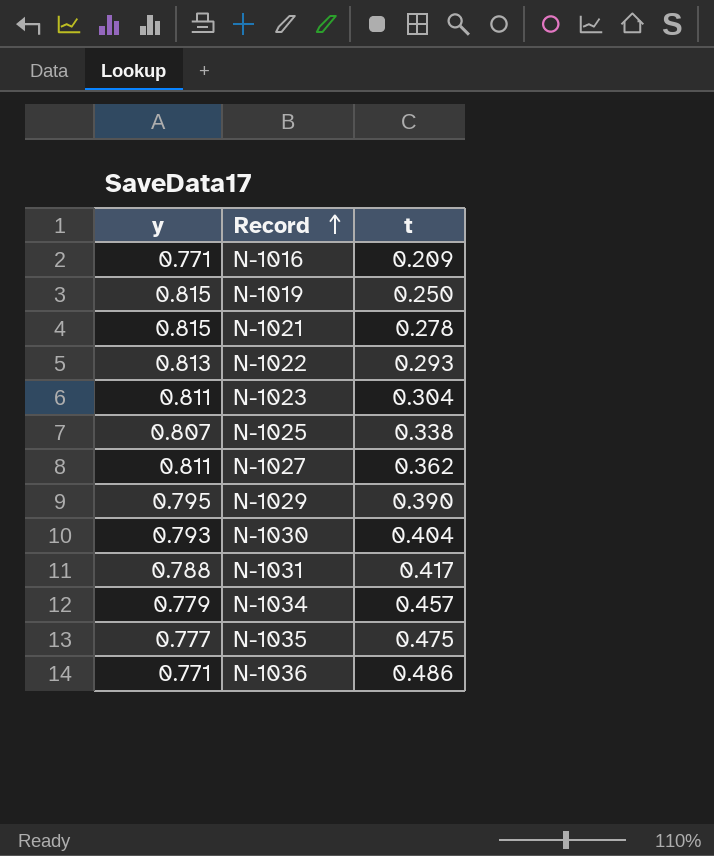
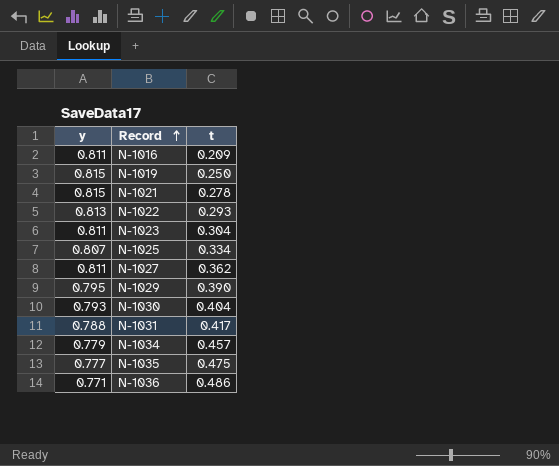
N-1016 | y: 0.771 -> 0.811
N-1025 | t: 0.338 -> 0.334

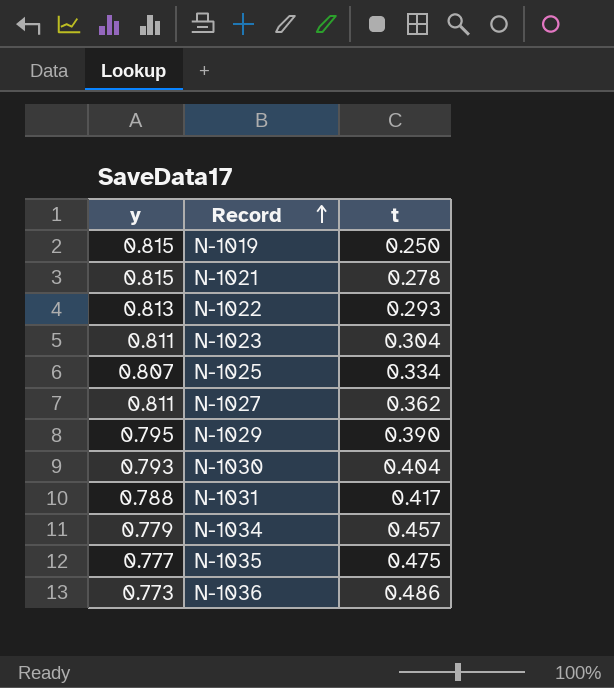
row N-1016: 0.811 | 0.209 -> none
N-1036 | y: 0.771 -> 0.773

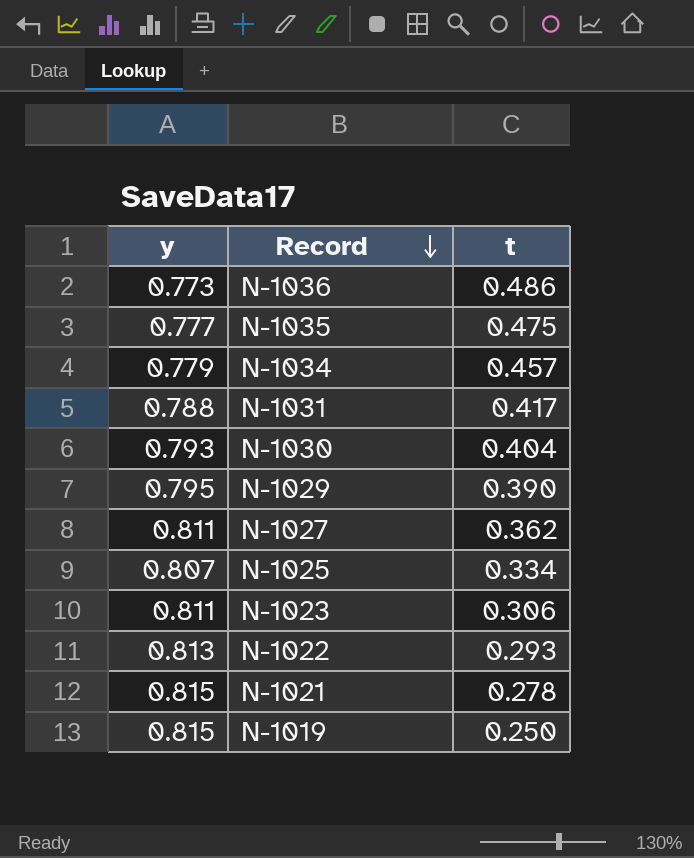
row order: Record ascending -> Record descending
N-1023 | t: 0.304 -> 0.306

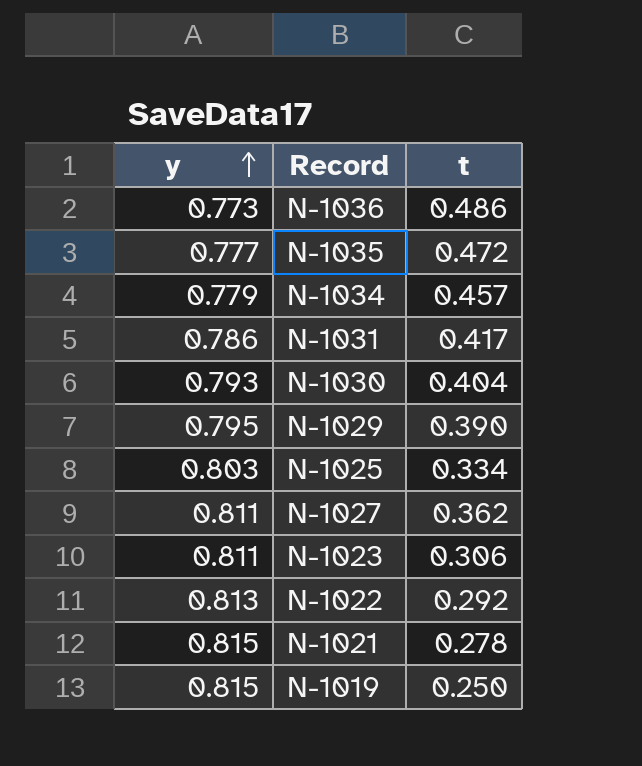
row order: Record descending -> y ascending
N-1035 | t: 0.475 -> 0.472
N-1031 | y: 0.788 -> 0.786
N-1025 | y: 0.807 -> 0.803
N-1022 | t: 0.293 -> 0.292

